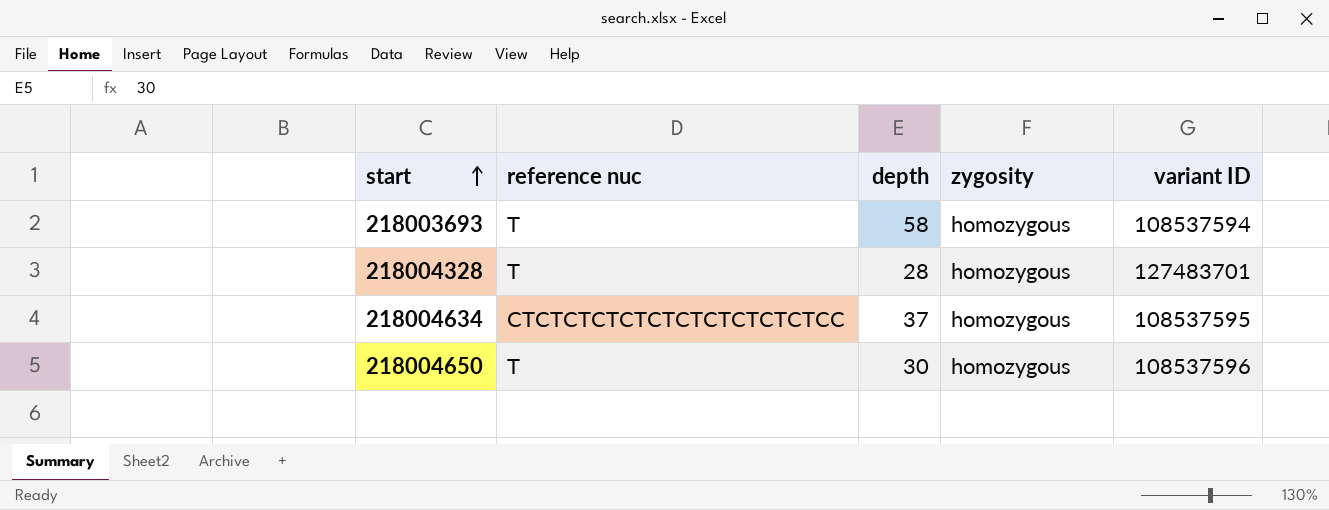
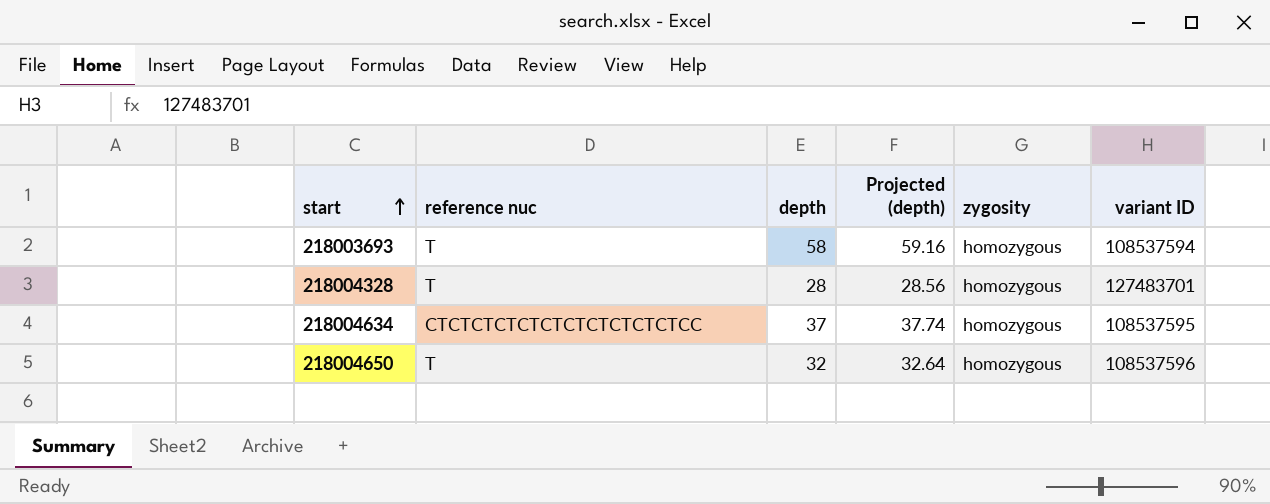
column Projected (depth) | formula: none -> [depth] * 1.02
218004650 | depth: 30 -> 32

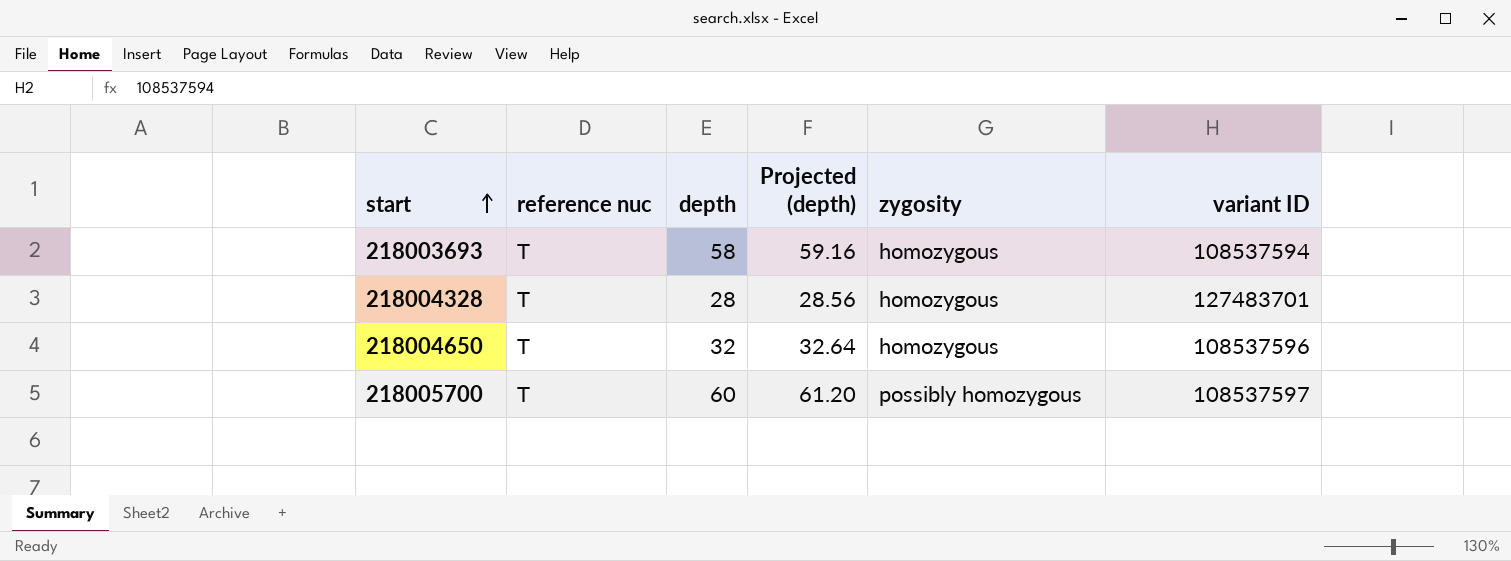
row 218004634: CTCTCTCTCTCTCTCTCTCTCTCC | 37 | 37.74 | homozygous | 108537595 -> none
row 218005700: none -> T | 60 | 61.20 | possibly homozygous | 108537597

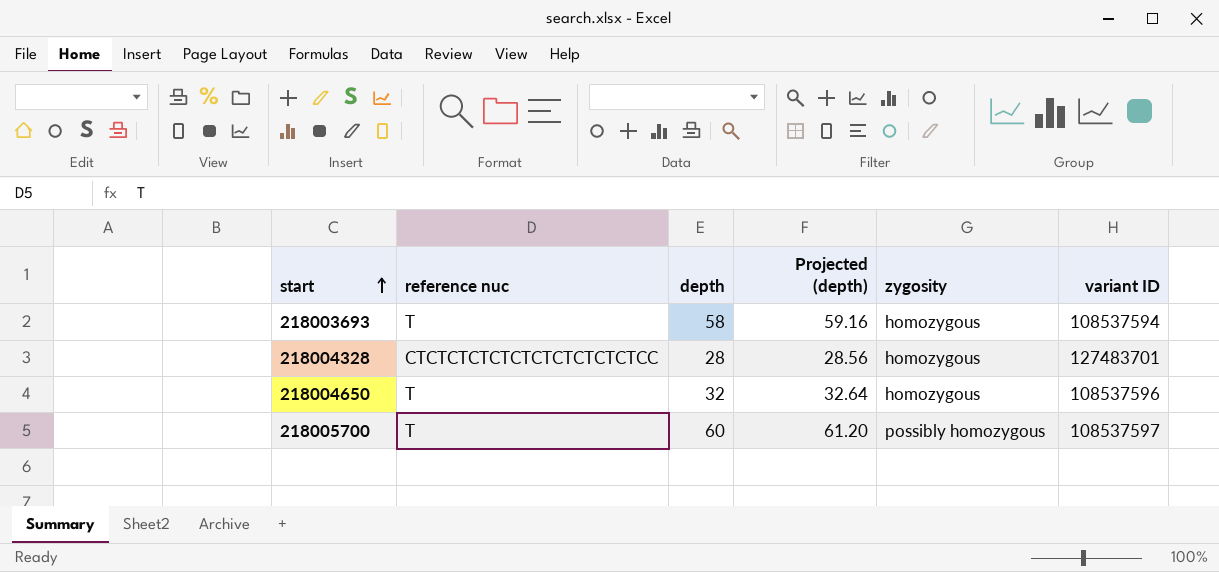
218004328 | reference nuc: T -> CTCTCTCTCTCTCTCTCTCTCTCC

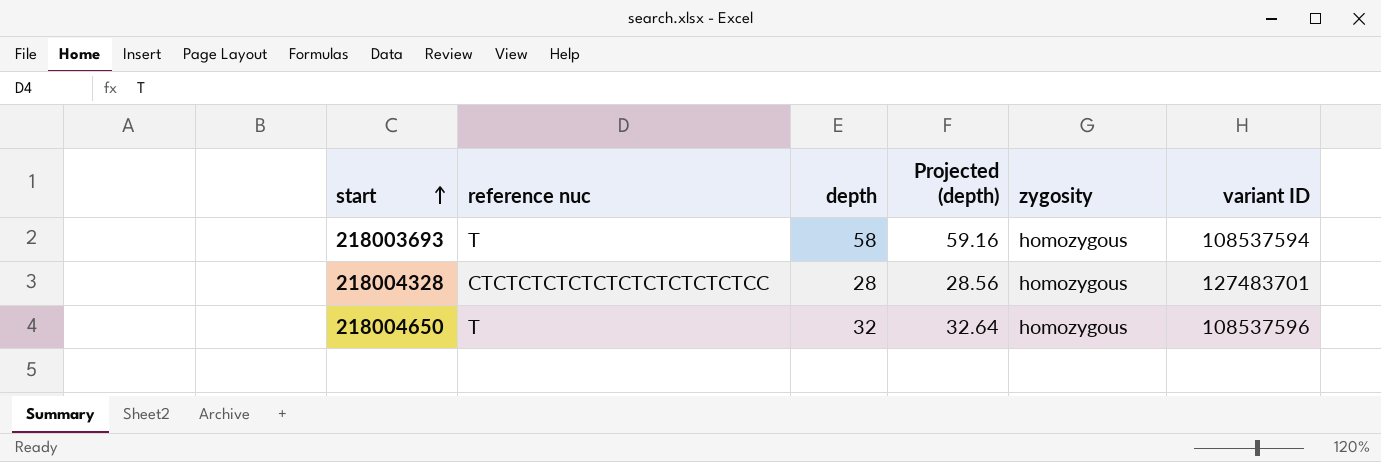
row 218005700: T | 60 | 61.20 | possibly homozygous | 108537597 -> none

